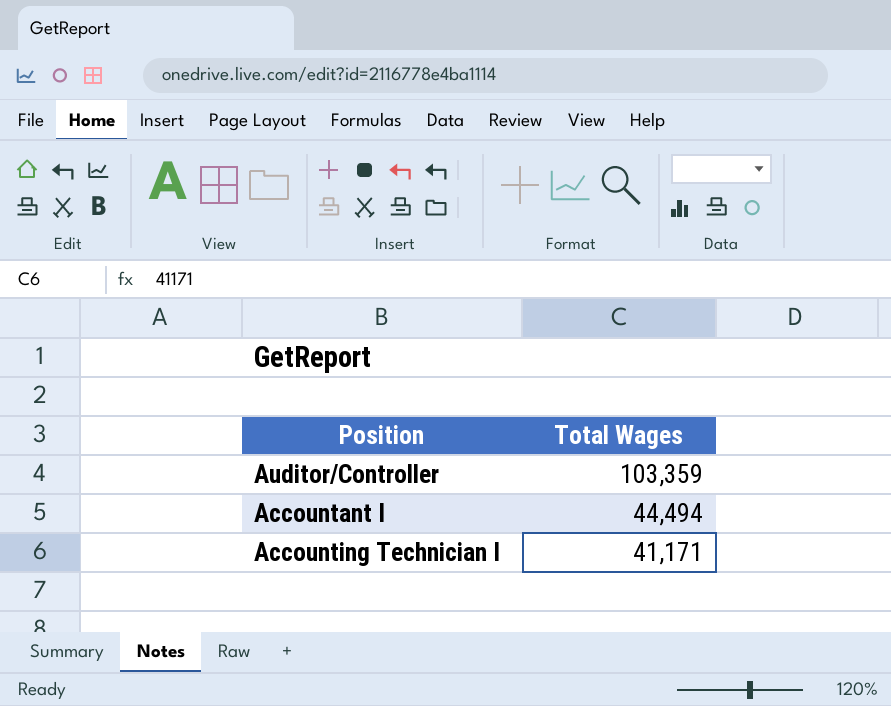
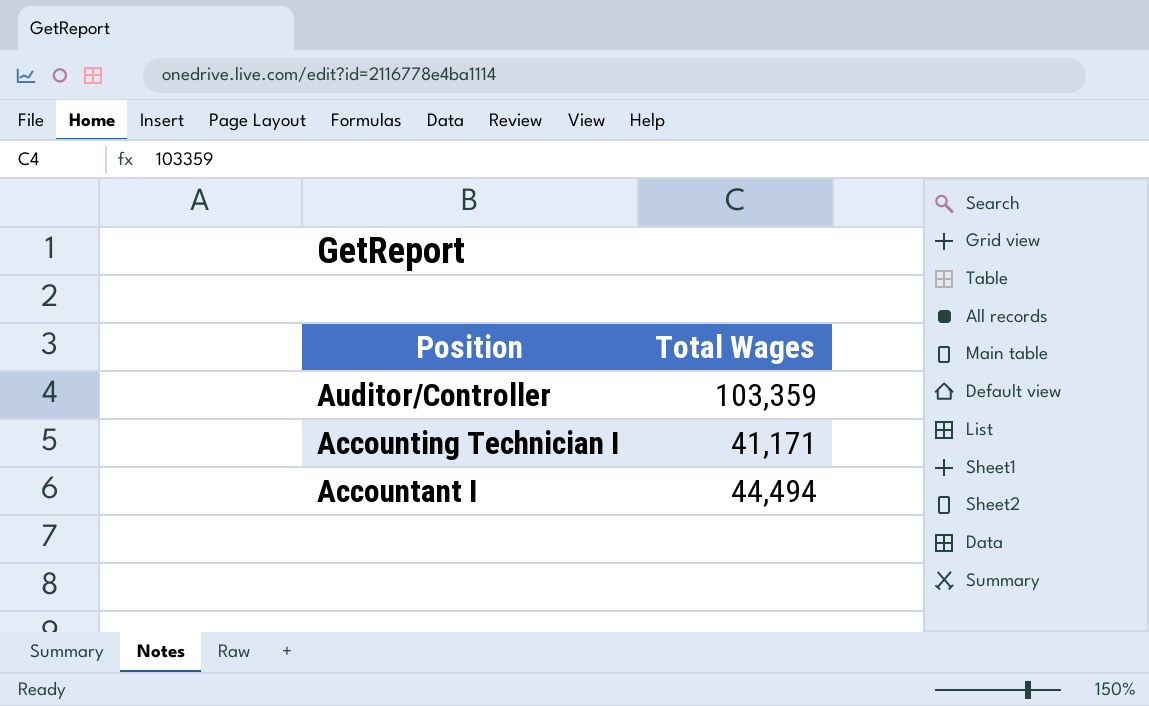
row order: Total Wages descending -> Position descending

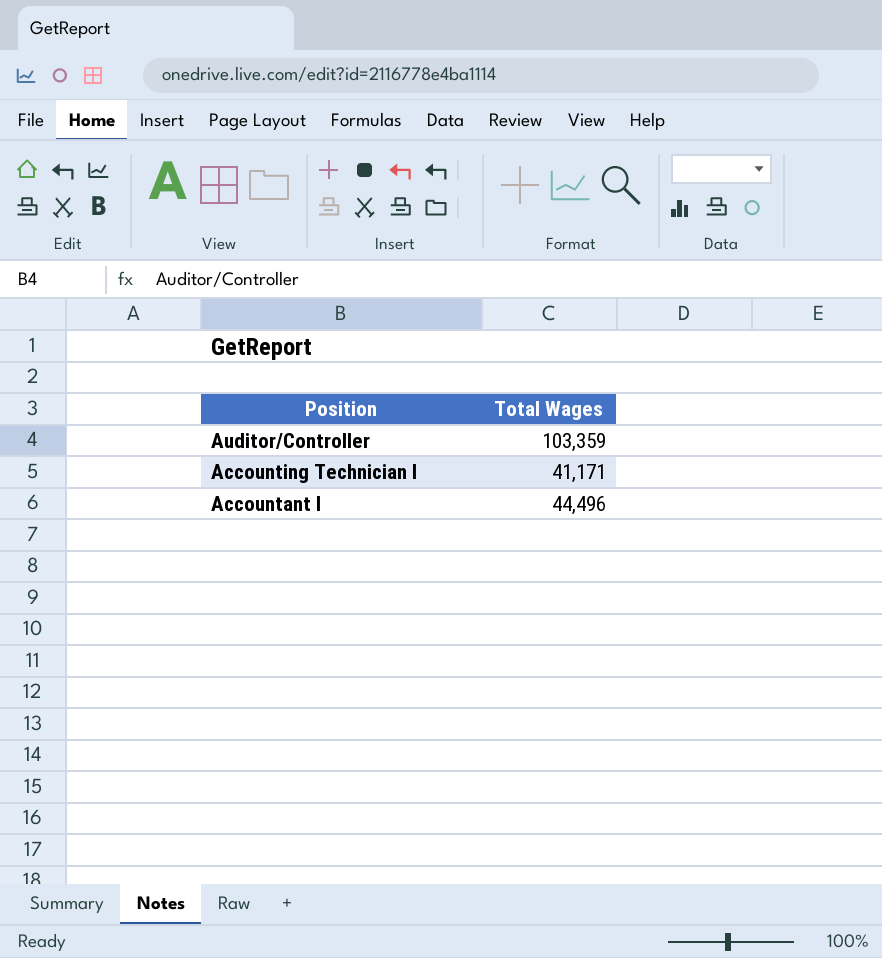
Accountant I | Total Wages: 44,494 -> 44,496

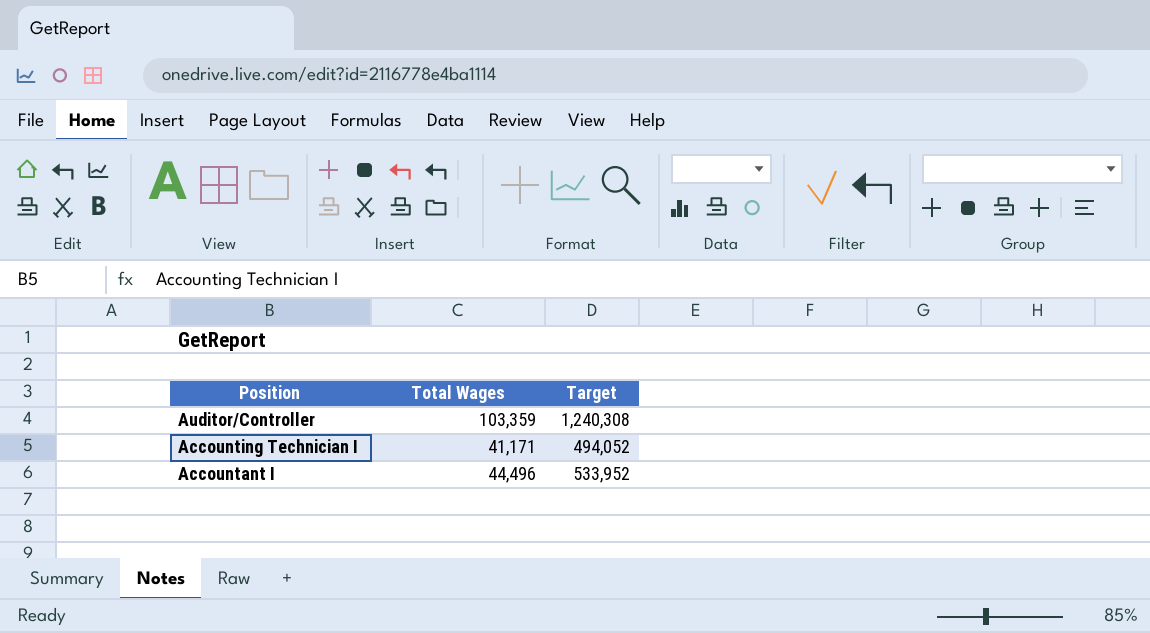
column Target | formula: none -> [Total Wages] * 12

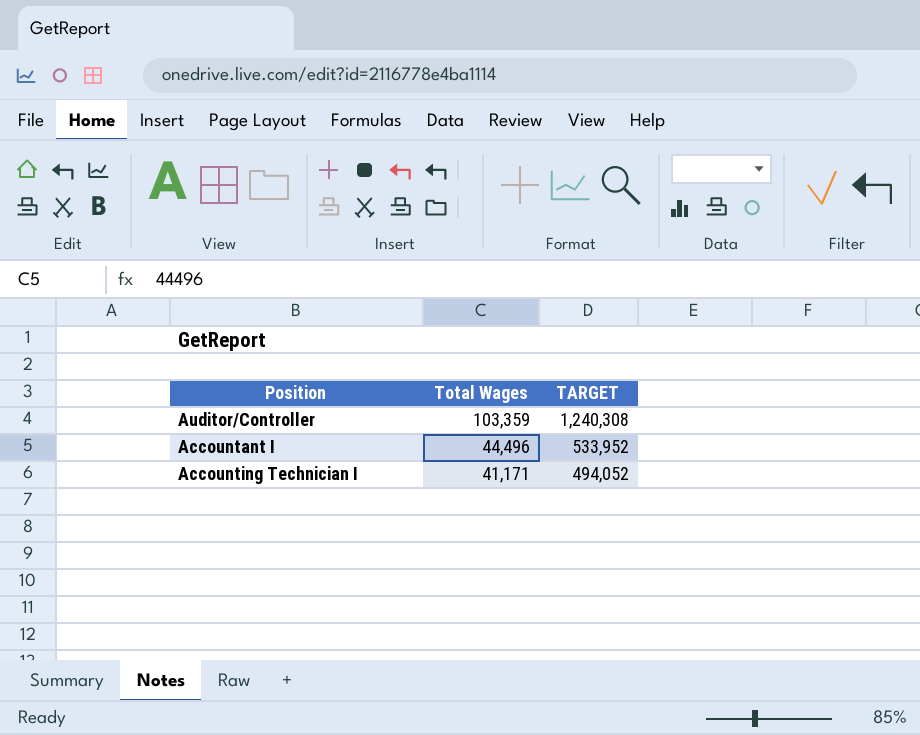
row order: Position descending -> Total Wages descending
column name: Target -> TARGET

